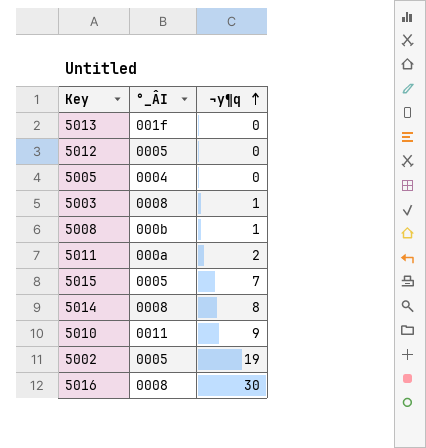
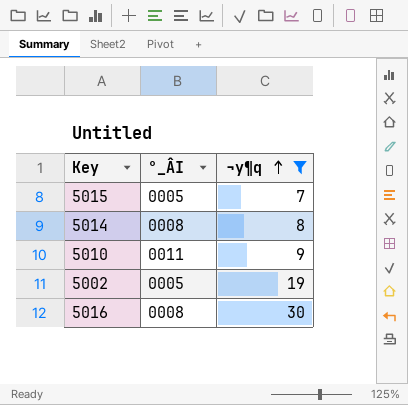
filter: none -> ¬y¶q >= 7

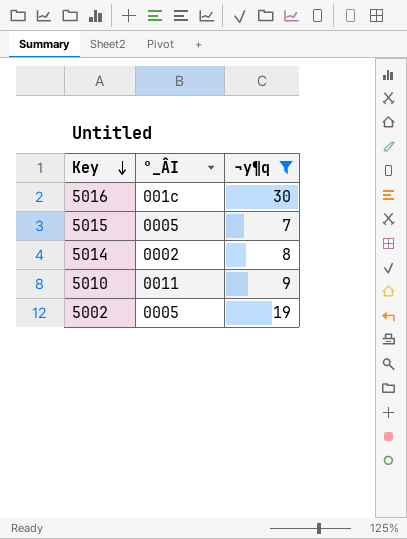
row order: ¬y¶q ascending -> Key descending
5016 | °_ÂI: 0008 -> 001c
5014 | °_ÂI: 0008 -> 0002

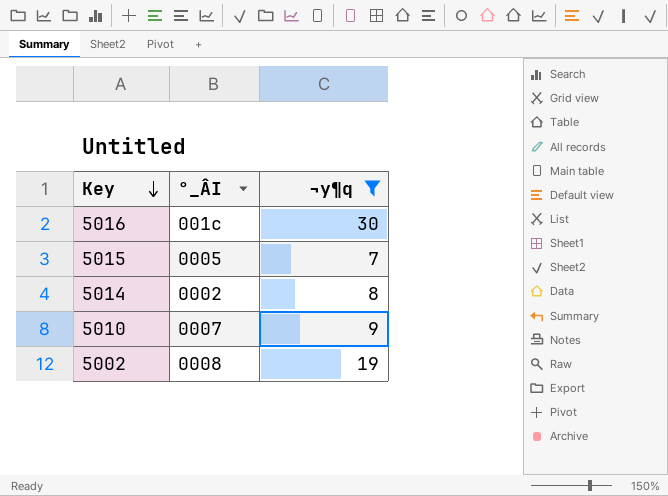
5010 | °_ÂI: 0011 -> 0007
5002 | °_ÂI: 0005 -> 0008

